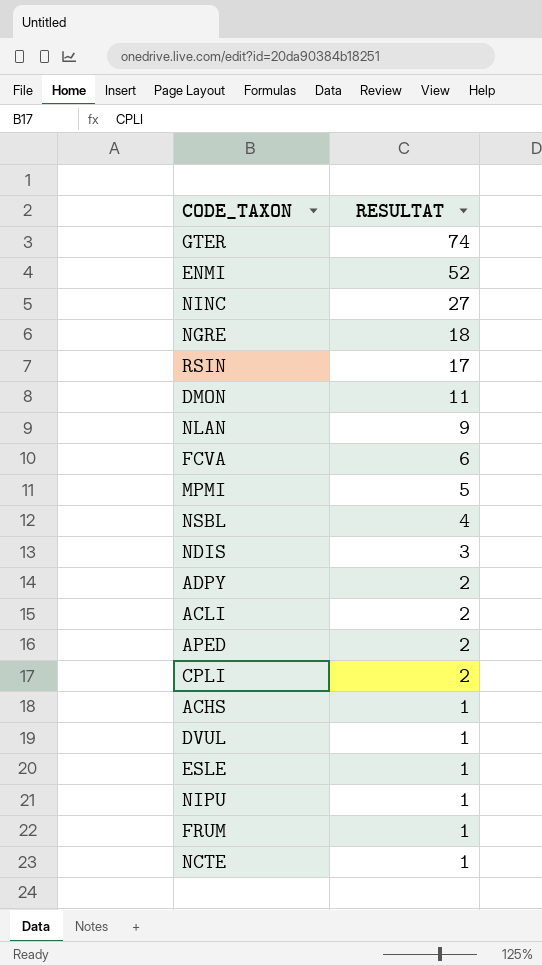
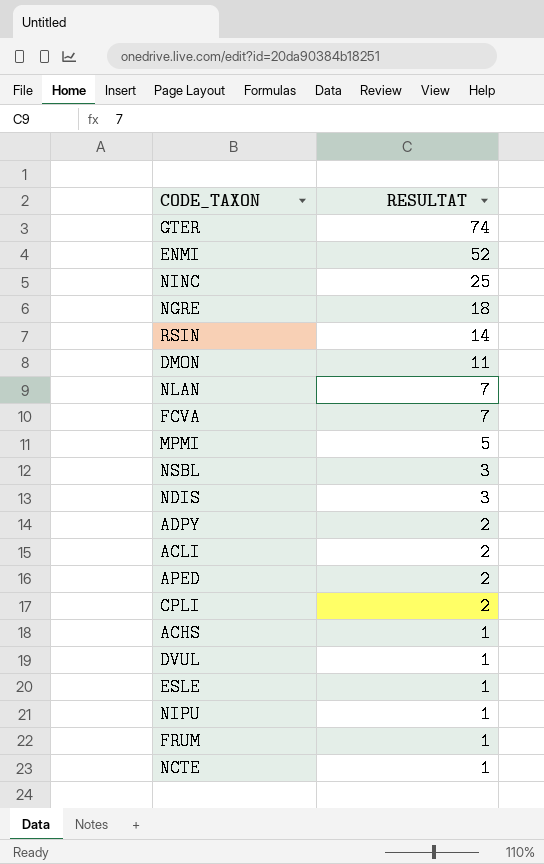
NINC | RESULTAT: 27 -> 25
RSIN | RESULTAT: 17 -> 14
NLAN | RESULTAT: 9 -> 7
FCVA | RESULTAT: 6 -> 7
NSBL | RESULTAT: 4 -> 3

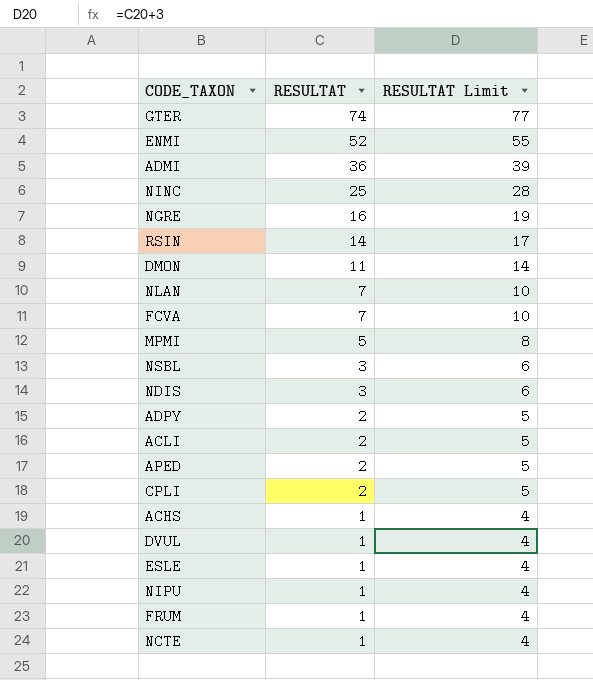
column RESULTAT Limit | formula: none -> [RESULTAT] + 3
row ADMI: none -> 36 | 39
NGRE | RESULTAT: 18 -> 16

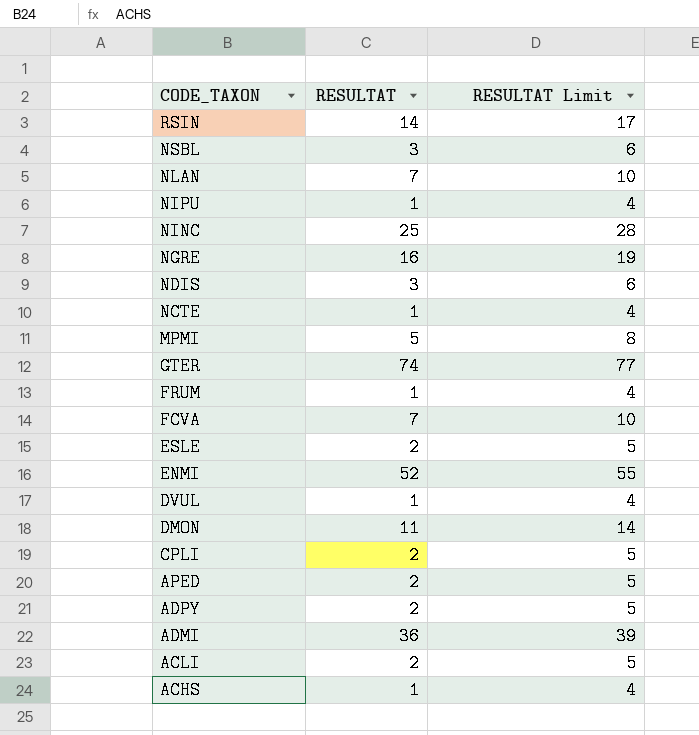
row order: RESULTAT descending -> CODE_TAXON descending
ESLE | RESULTAT: 1 -> 2
ESLE | RESULTAT Limit: 4 -> 5

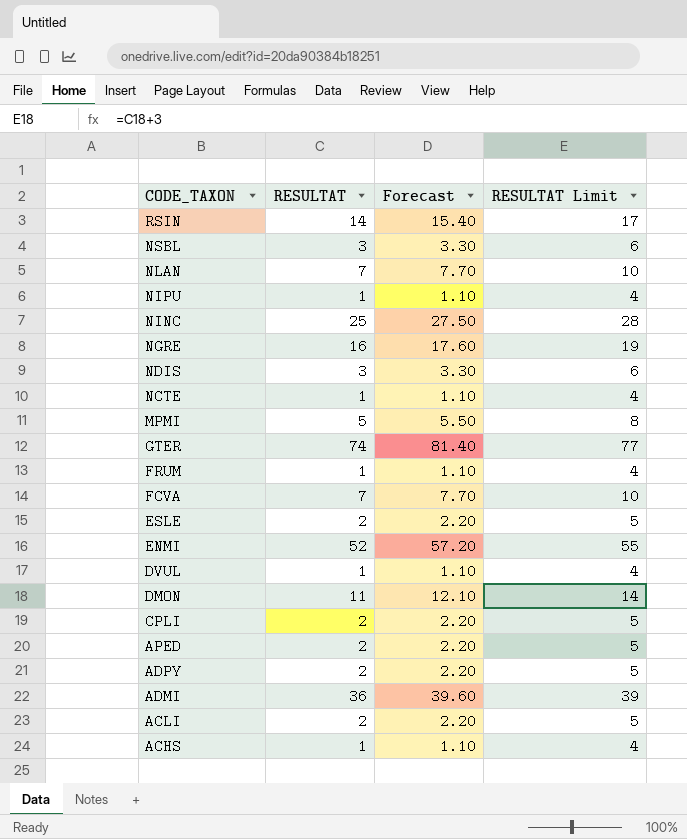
column Forecast | formula: none -> [RESULTAT] * 1.1

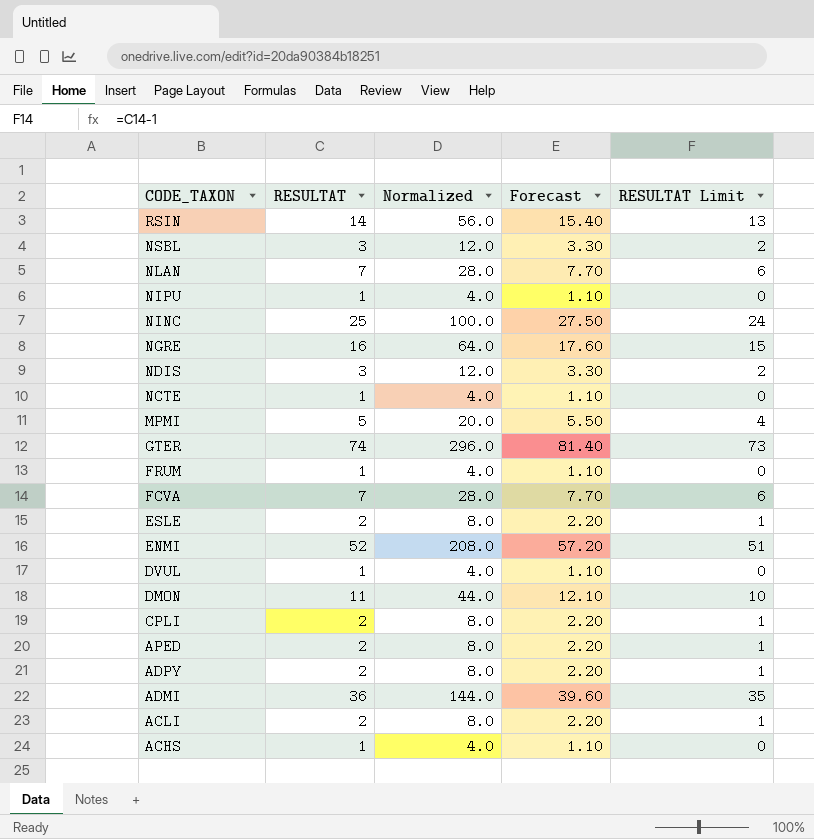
column Normalized | formula: none -> [RESULTAT] * 4
column RESULTAT Limit | formula: [RESULTAT] + 3 -> [RESULTAT] - 1

